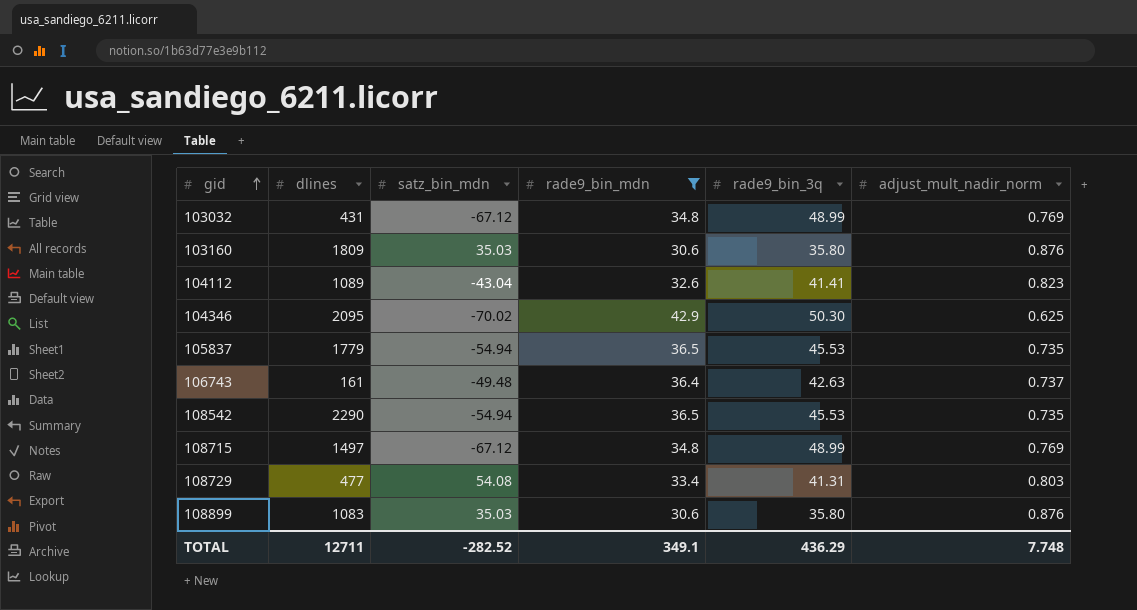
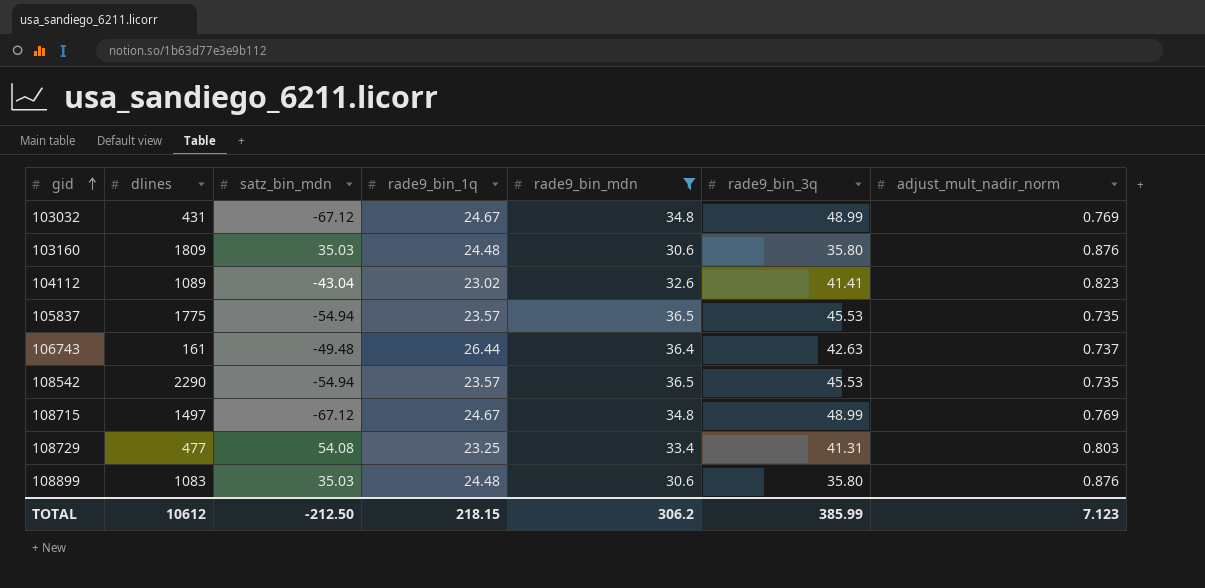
column rade9_bin_1q | position: none -> 4
row 104346: 2095 | -70.02 | 42.9 | 50.30 | 0.625 -> none
105837 | dlines: 1779 -> 1775
TOTAL | dlines: 12711 -> 10612
TOTAL | satz_bin_mdn: -282.52 -> -212.50
TOTAL | rade9_bin_mdn: 349.1 -> 306.2
TOTAL | rade9_bin_3q: 436.29 -> 385.99
TOTAL | adjust_mult_nadir_norm: 7.748 -> 7.123

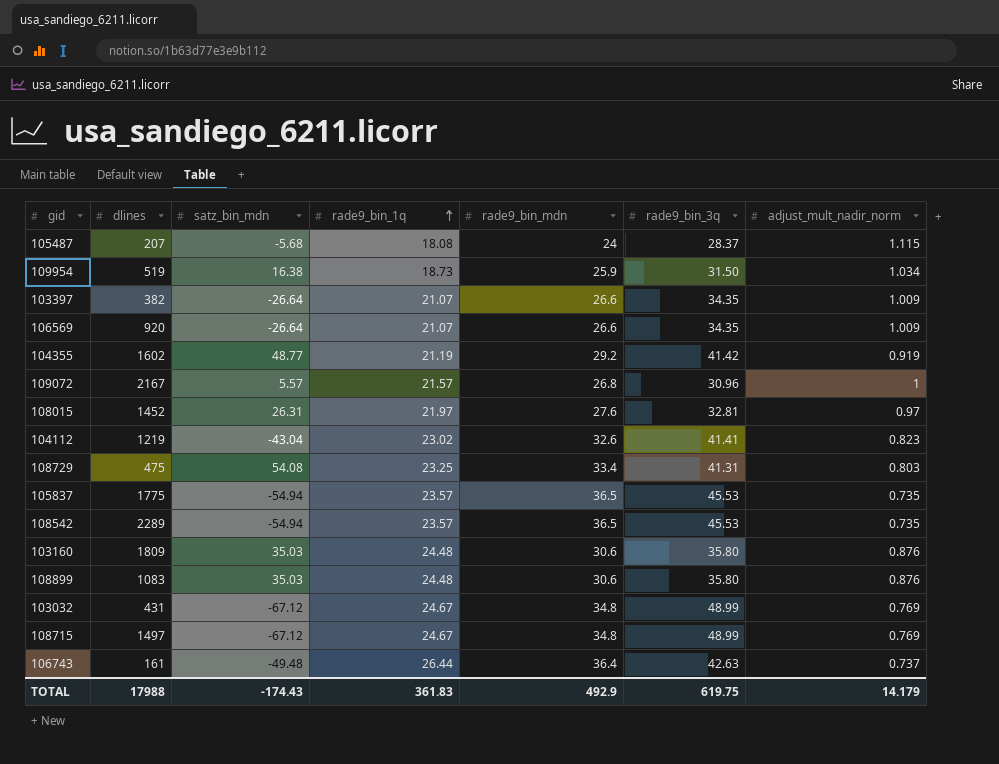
filter: rade9_bin_mdn >= 30.6 -> none
row order: gid ascending -> rade9_bin_1q ascending
104112 | dlines: 1089 -> 1219
108729 | dlines: 477 -> 475
108542 | dlines: 2290 -> 2289
TOTAL | dlines: 10612 -> 17988
TOTAL | satz_bin_mdn: -212.50 -> -174.43
TOTAL | rade9_bin_1q: 218.15 -> 361.83
TOTAL | rade9_bin_mdn: 306.2 -> 492.9
TOTAL | rade9_bin_3q: 385.99 -> 619.75
TOTAL | adjust_mult_nadir_norm: 7.123 -> 14.179

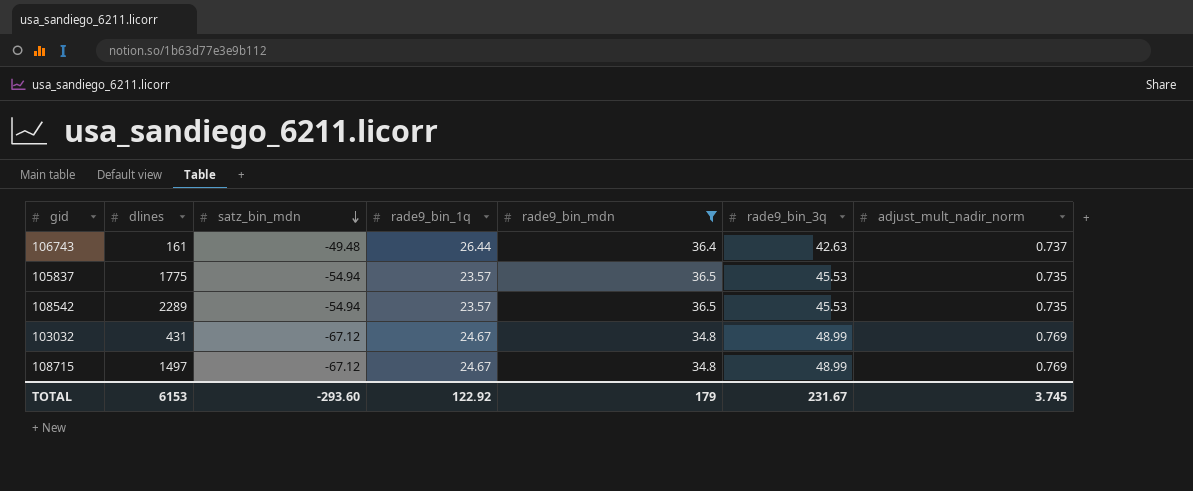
filter: none -> rade9_bin_mdn >= 34.8
row order: rade9_bin_1q ascending -> satz_bin_mdn descending
TOTAL | dlines: 17988 -> 6153
TOTAL | satz_bin_mdn: -174.43 -> -293.60
TOTAL | rade9_bin_1q: 361.83 -> 122.92
TOTAL | rade9_bin_mdn: 492.9 -> 179
TOTAL | rade9_bin_3q: 619.75 -> 231.67
TOTAL | adjust_mult_nadir_norm: 14.179 -> 3.745

